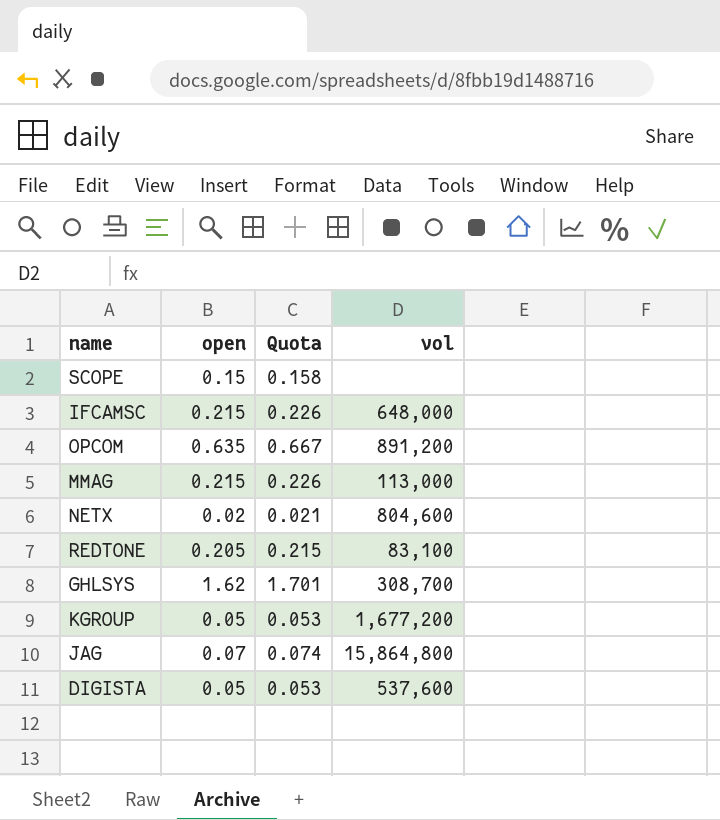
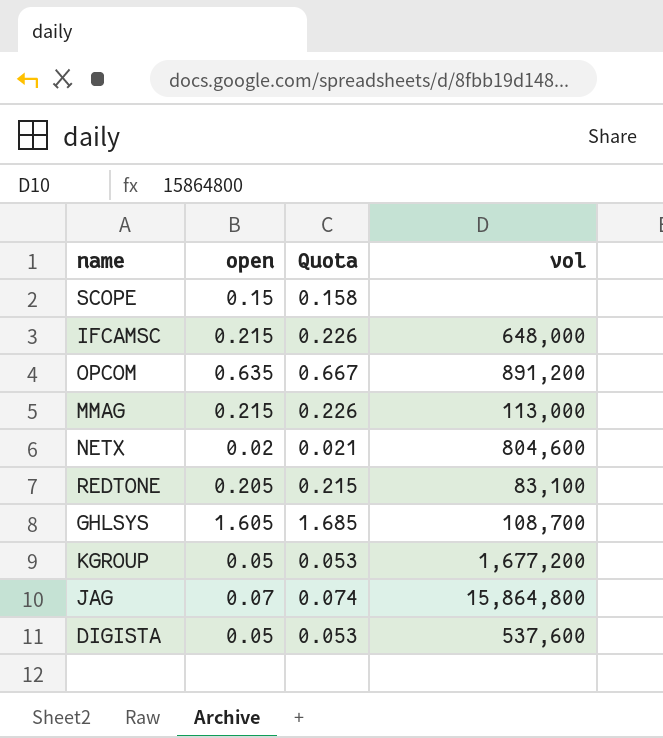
GHLSYS | open: 1.62 -> 1.605
GHLSYS | Quota: 1.701 -> 1.685
GHLSYS | vol: 308,700 -> 108,700

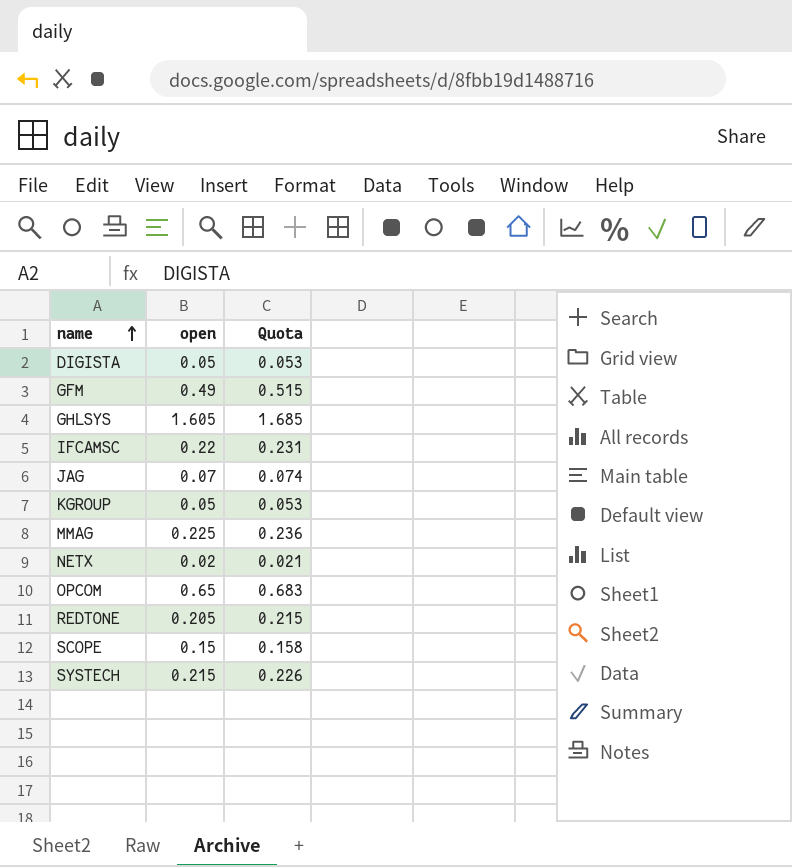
row order: none -> name ascending
column vol | position: 4 -> none
row GFM: none -> 0.49 | 0.515
IFCAMSC | open: 0.215 -> 0.22
IFCAMSC | Quota: 0.226 -> 0.231
MMAG | open: 0.215 -> 0.225
MMAG | Quota: 0.226 -> 0.236
OPCOM | open: 0.635 -> 0.65
OPCOM | Quota: 0.667 -> 0.683
row SYSTECH: none -> 0.215 | 0.226

